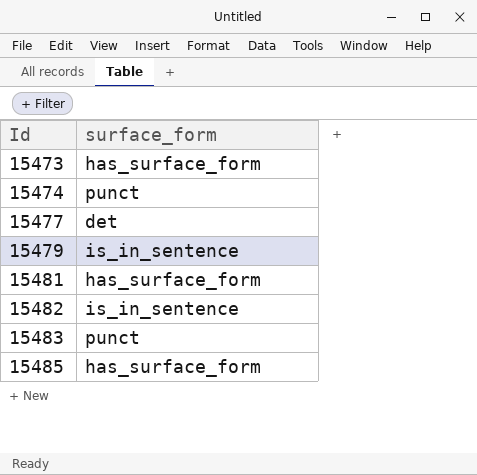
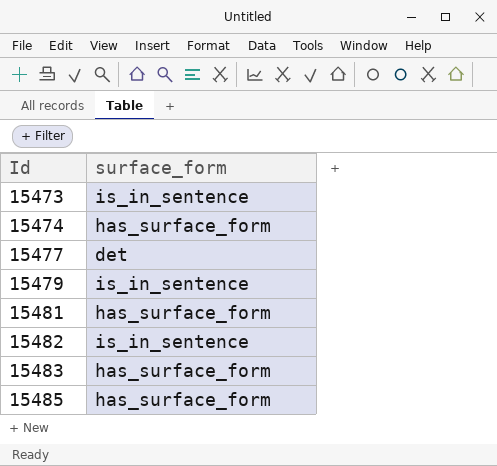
15473 | surface_form: has_surface_form -> is_in_sentence
15474 | surface_form: punct -> has_surface_form
15483 | surface_form: punct -> has_surface_form

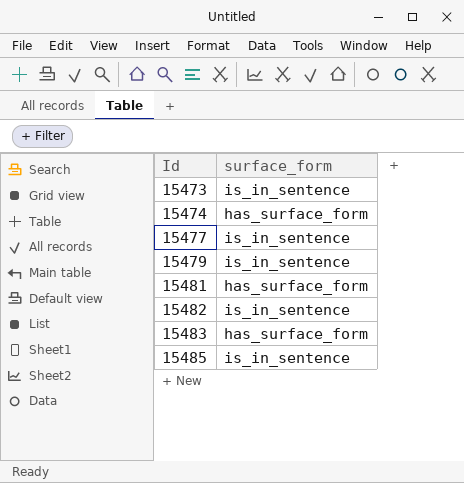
15477 | surface_form: det -> is_in_sentence
15485 | surface_form: has_surface_form -> is_in_sentence

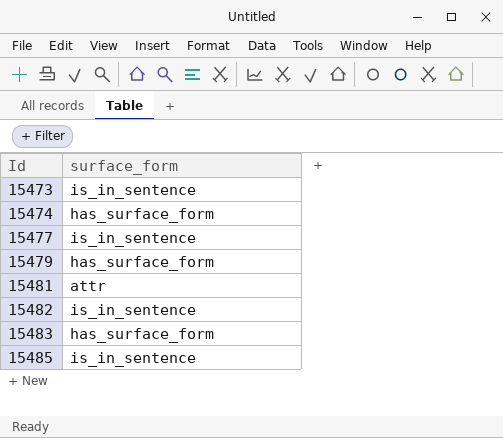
15479 | surface_form: is_in_sentence -> has_surface_form
15481 | surface_form: has_surface_form -> attr

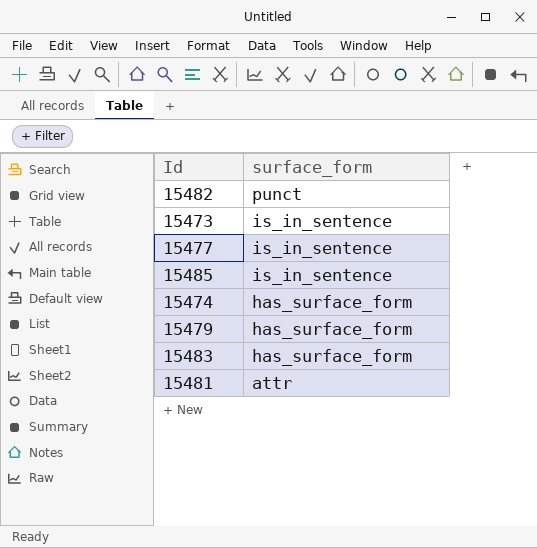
row order: Id ascending -> surface_form descending
15482 | surface_form: is_in_sentence -> punct

